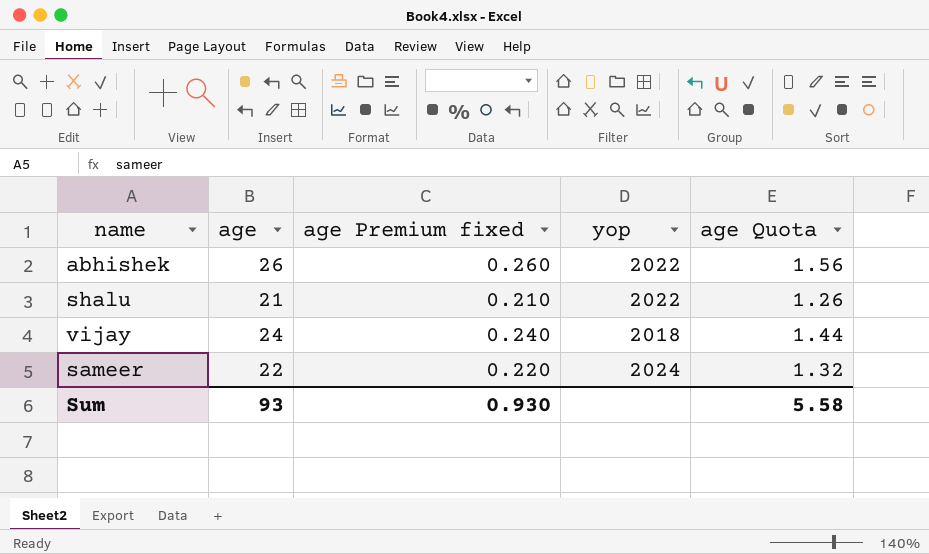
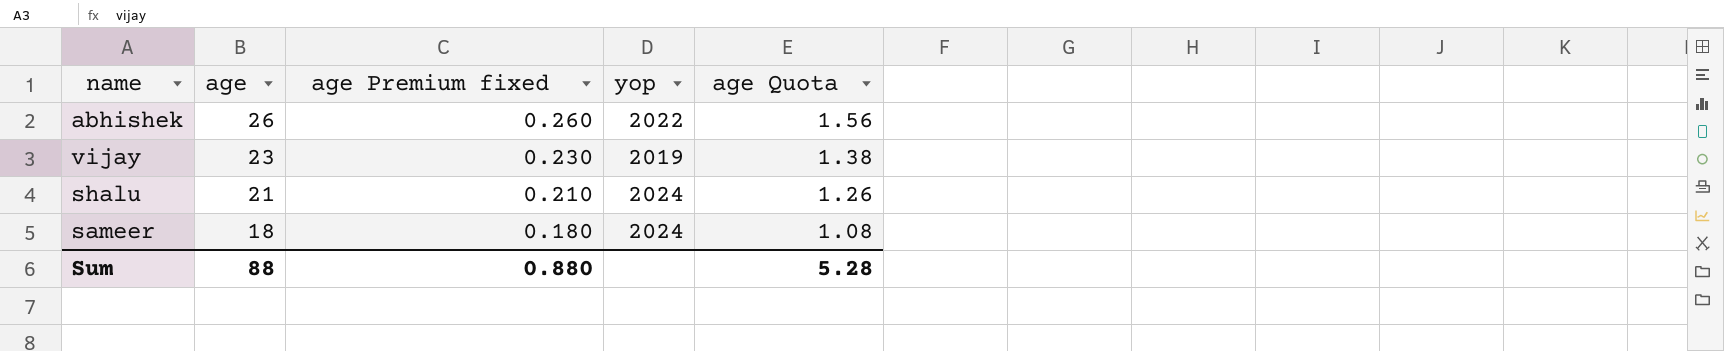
row order: none -> age descending
vijay | age: 24 -> 23
vijay | age Premium fixed: 0.240 -> 0.230
vijay | yop: 2018 -> 2019
vijay | age Quota: 1.44 -> 1.38
shalu | yop: 2022 -> 2024
sameer | age: 22 -> 18
sameer | age Premium fixed: 0.220 -> 0.180
sameer | age Quota: 1.32 -> 1.08
Sum | age: 93 -> 88
Sum | age Premium fixed: 0.930 -> 0.880
Sum | age Quota: 5.58 -> 5.28

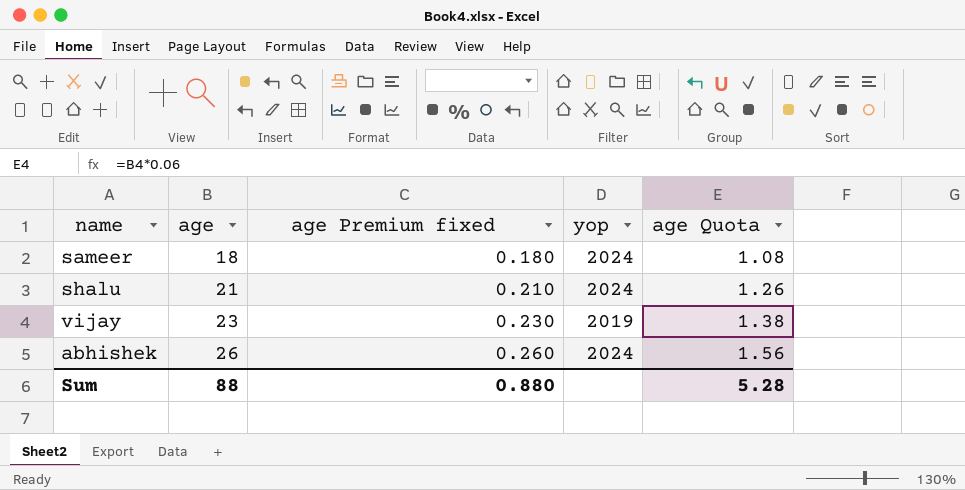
row order: age descending -> age ascending
abhishek | yop: 2022 -> 2024

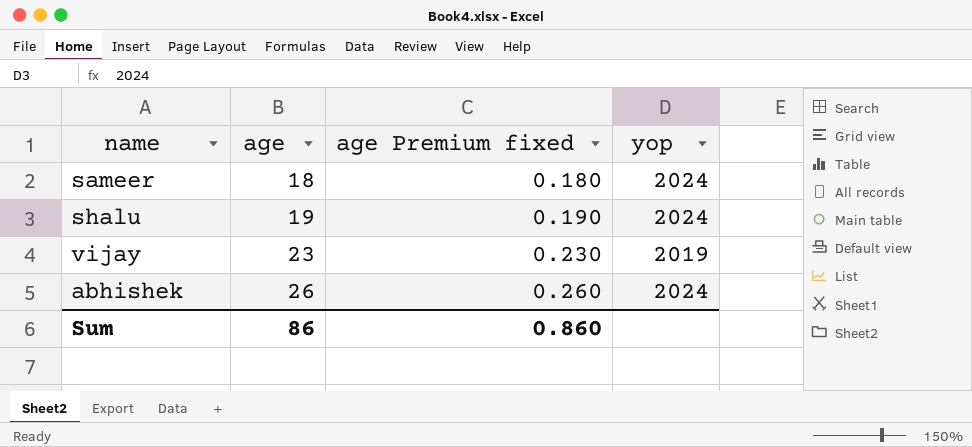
column age Quota | formula: [age] * 0.06 -> none
shalu | age: 21 -> 19
shalu | age Premium fixed: 0.210 -> 0.190
Sum | age: 88 -> 86
Sum | age Premium fixed: 0.880 -> 0.860

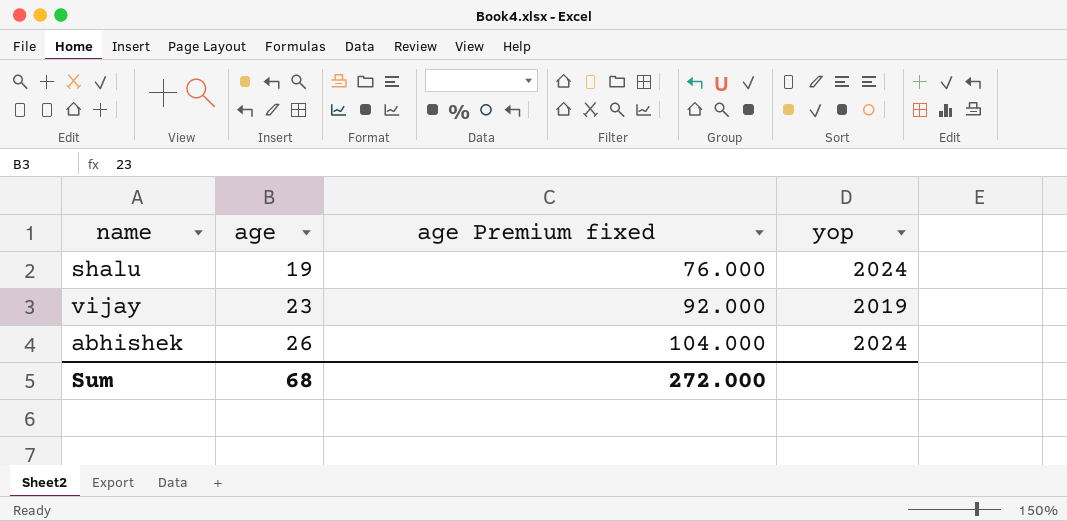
column age Premium fixed | formula: [age] * 0.01 -> [age] * 4
row sameer: 18 | 0.180 | 2024 -> none
Sum | age: 86 -> 68
Sum | age Premium fixed: 0.860 -> 272.000

